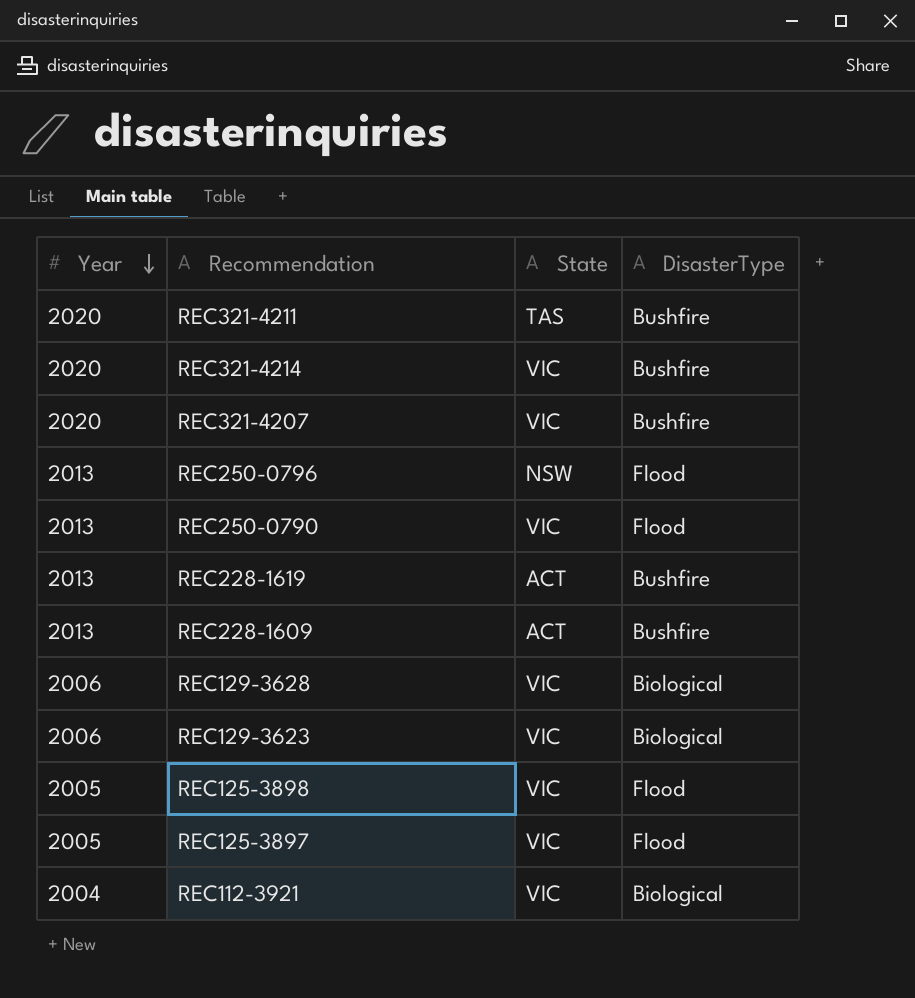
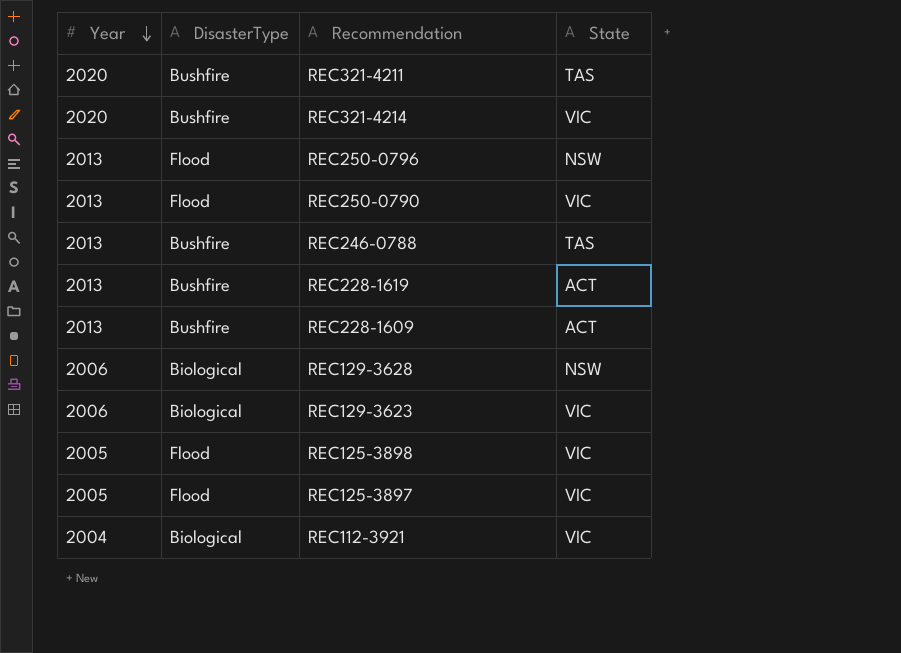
column DisasterType | position: 4 -> 2
row REC321-4207: 2020 | VIC | Bushfire -> none
row REC246-0788: none -> 2013 | Bushfire | TAS
REC129-3628 | State: VIC -> NSW

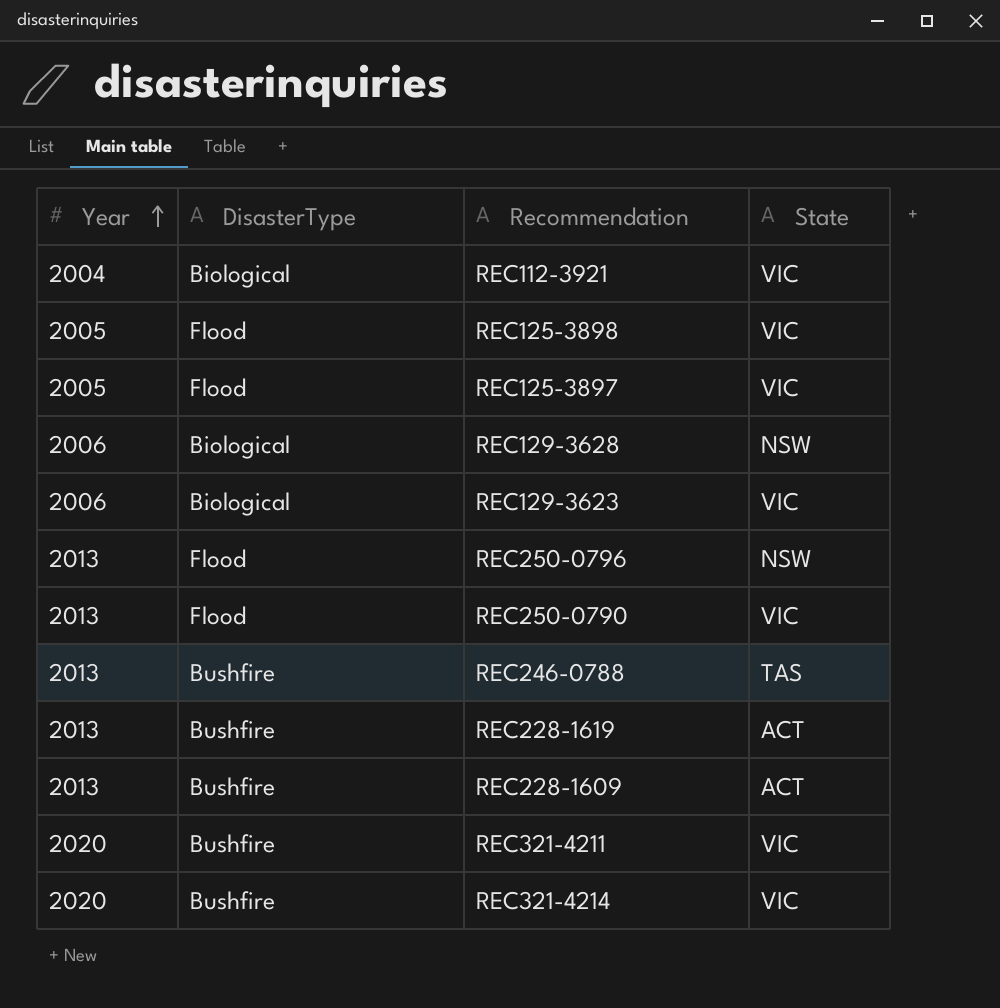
row order: Year descending -> Year ascending
REC321-4211 | State: TAS -> VIC

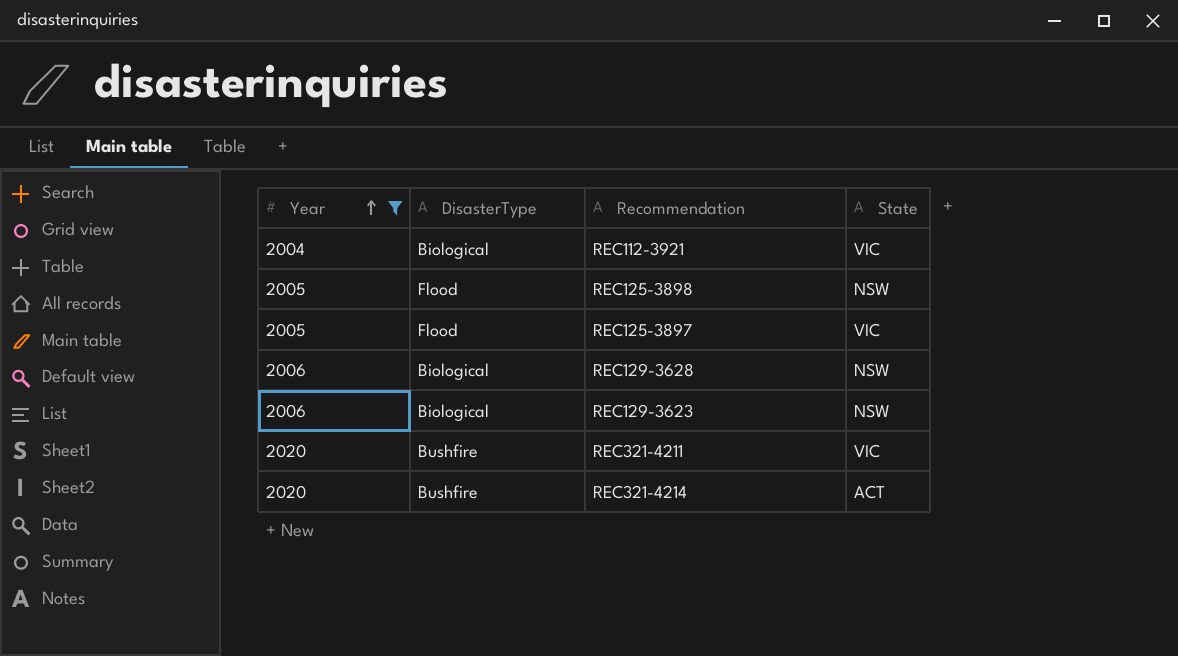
filter: none -> Year != 2013
REC125-3898 | State: VIC -> NSW
REC129-3623 | State: VIC -> NSW
REC321-4214 | State: VIC -> ACT

